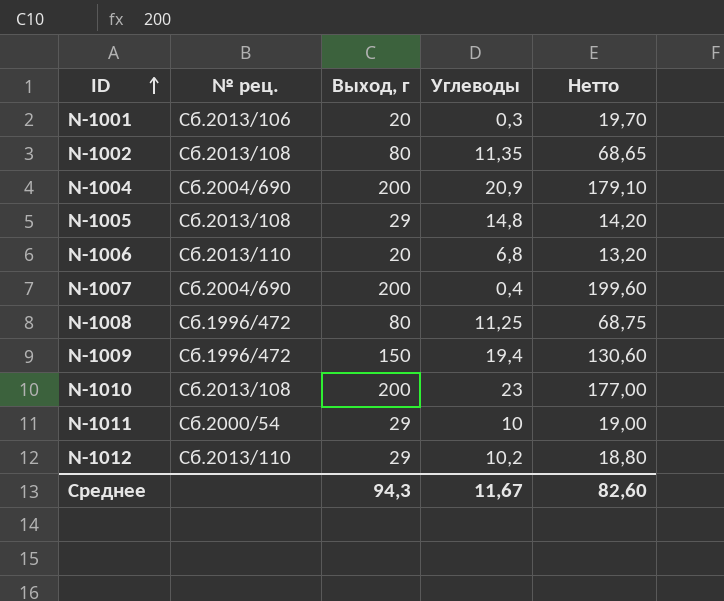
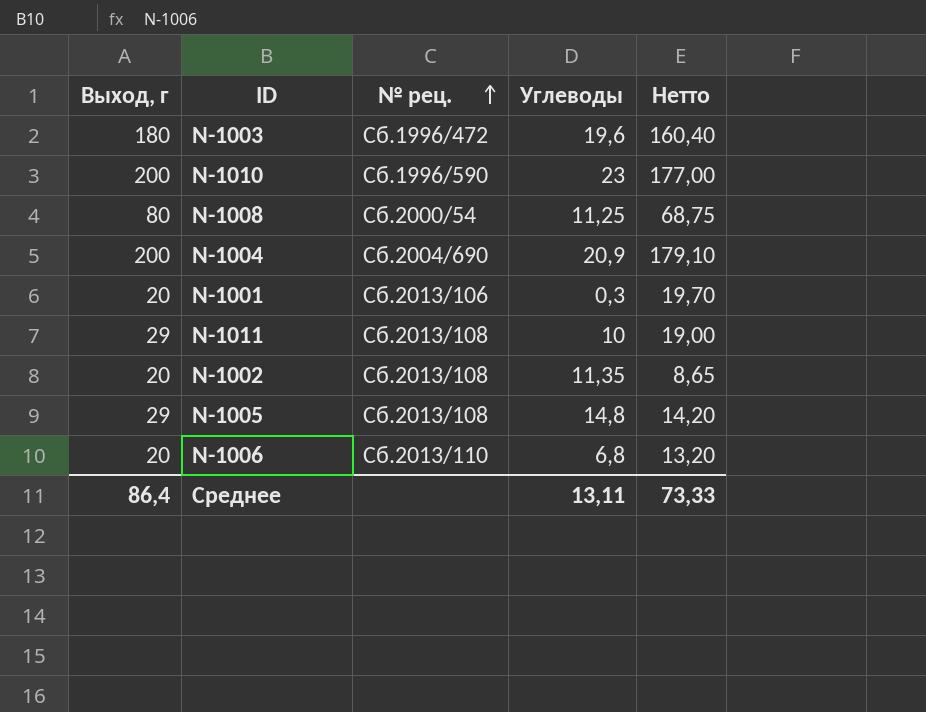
row order: ID ascending -> № рец. ascending
column Выход, г | position: 3 -> 1
row N-1007: Сб.2004/690 | 200 | 0,4 | 199,60 -> none
row N-1009: Сб.1996/472 | 150 | 19,4 | 130,60 -> none
row N-1012: Сб.2013/110 | 29 | 10,2 | 18,80 -> none
row N-1003: none -> 180 | Сб.1996/472 | 19,6 | 160,40
N-1010 | № рец.: Сб.2013/108 -> Сб.1996/590
N-1008 | № рец.: Сб.1996/472 -> Сб.2000/54
N-1011 | № рец.: Сб.2000/54 -> Сб.2013/108
N-1002 | Выход, г: 80 -> 20
N-1002 | Нетто: 68,65 -> 8,65
Среднее | Выход, г: 94,3 -> 86,4
Среднее | Углеводы: 11,67 -> 13,11
Среднее | Нетто: 82,60 -> 73,33

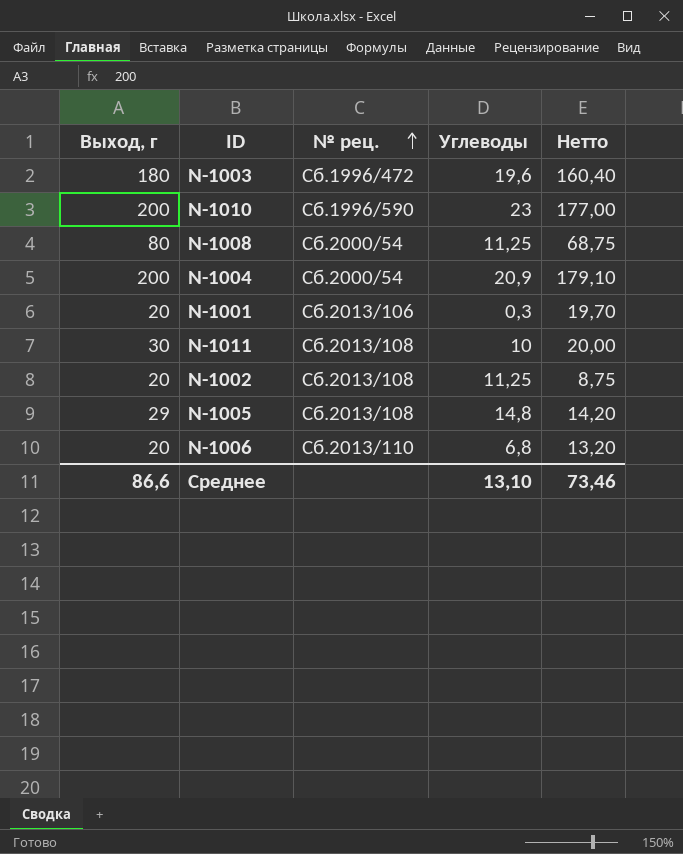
N-1004 | № рец.: Сб.2004/690 -> Сб.2000/54
N-1011 | Выход, г: 29 -> 30
N-1011 | Нетто: 19,00 -> 20,00
N-1002 | Углеводы: 11,35 -> 11,25
N-1002 | Нетто: 8,65 -> 8,75
Среднее | Выход, г: 86,4 -> 86,6
Среднее | Углеводы: 13,11 -> 13,10
Среднее | Нетто: 73,33 -> 73,46

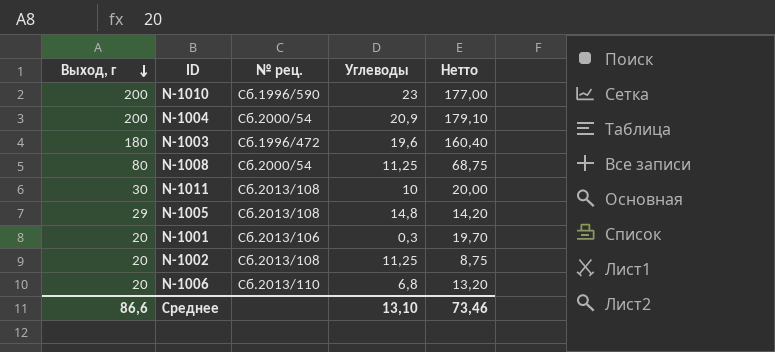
row order: № рец. ascending -> Выход, г descending

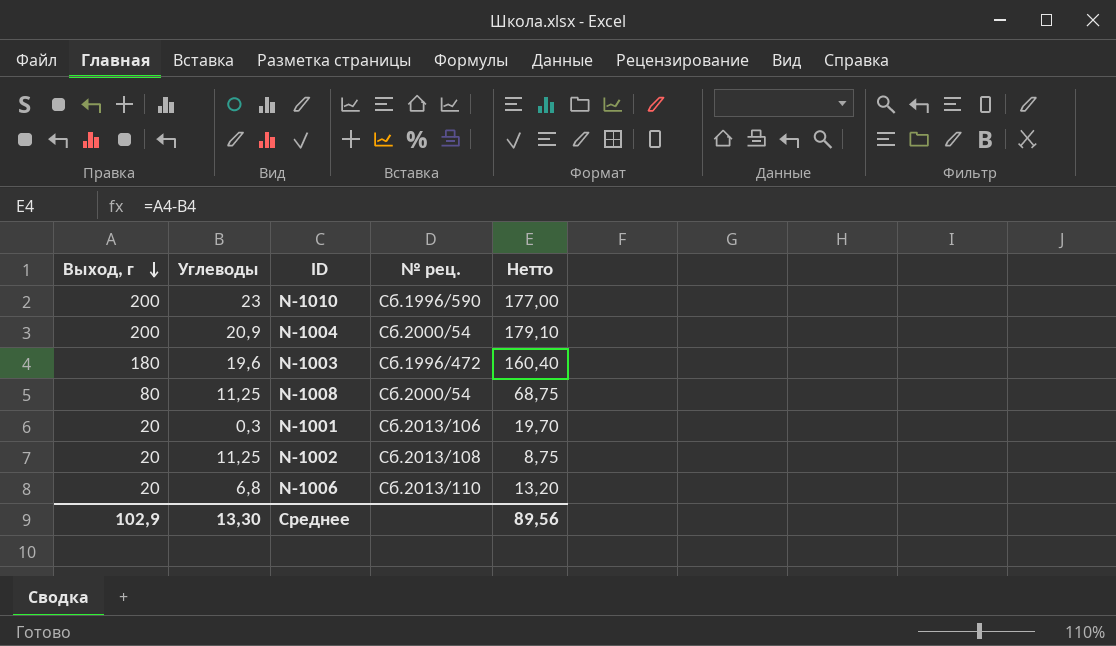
column Углеводы | position: 4 -> 2
row N-1011: 30 | Сб.2013/108 | 10 | 20,00 -> none
row N-1005: 29 | Сб.2013/108 | 14,8 | 14,20 -> none
Среднее | Выход, г: 86,6 -> 102,9
Среднее | Углеводы: 13,10 -> 13,30
Среднее | Нетто: 73,46 -> 89,56

